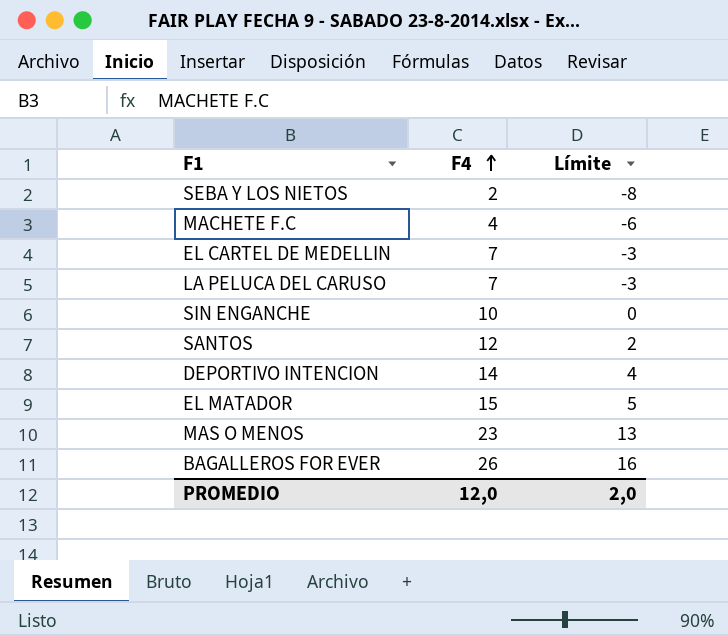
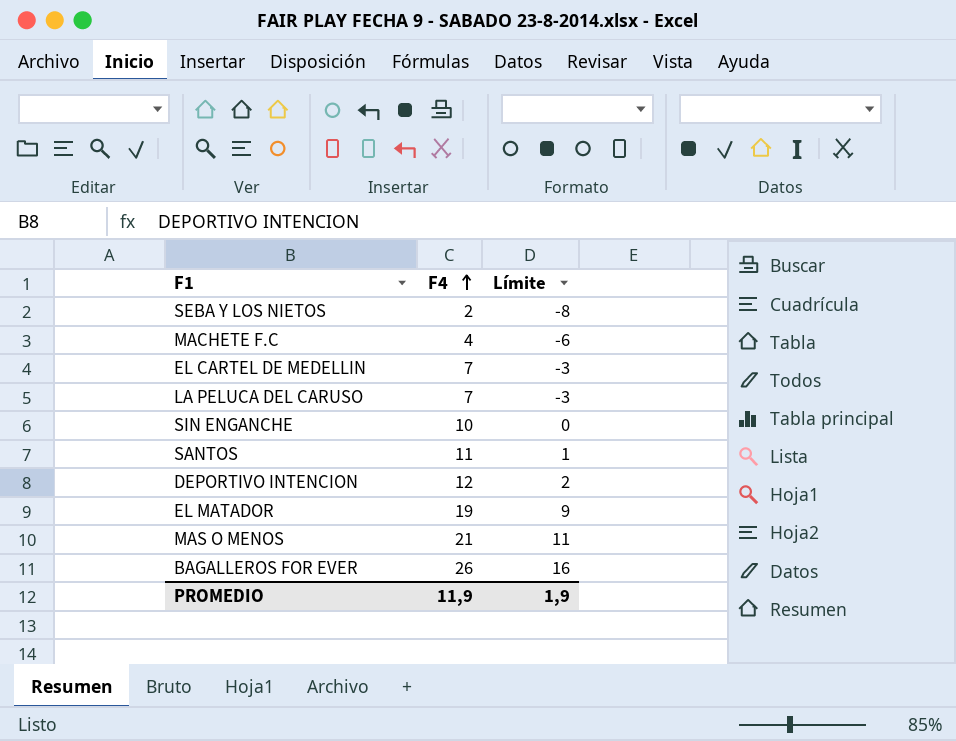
SANTOS | F4: 12 -> 11
SANTOS | Límite: 2 -> 1
DEPORTIVO INTENCION | F4: 14 -> 12
DEPORTIVO INTENCION | Límite: 4 -> 2
EL MATADOR | F4: 15 -> 19
EL MATADOR | Límite: 5 -> 9
MAS O MENOS | F4: 23 -> 21
MAS O MENOS | Límite: 13 -> 11
PROMEDIO | F4: 12,0 -> 11,9
PROMEDIO | Límite: 2,0 -> 1,9

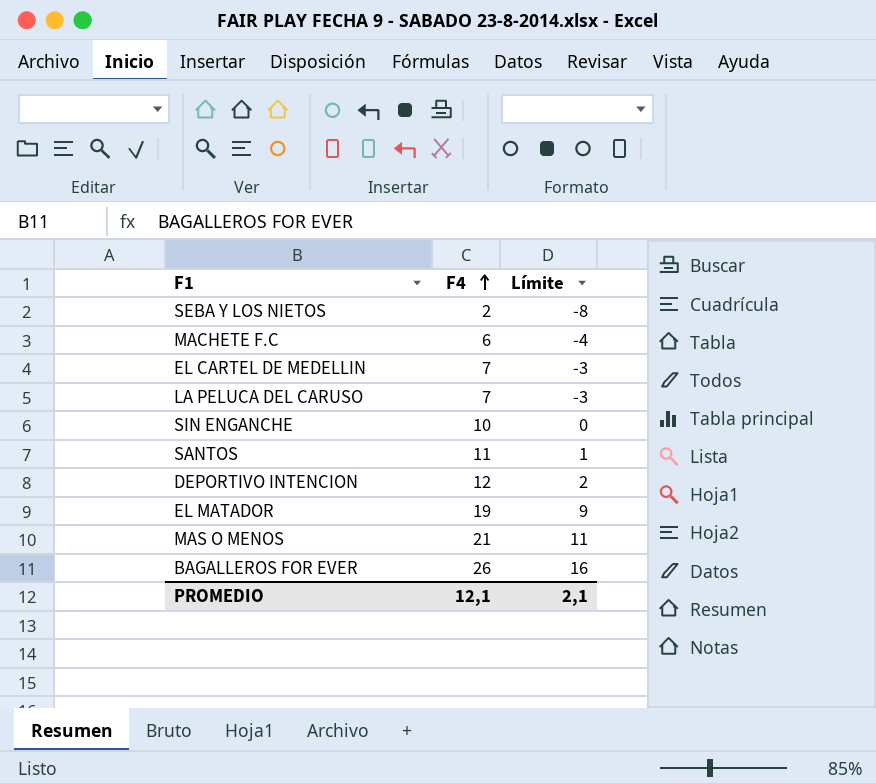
MACHETE F.C | F4: 4 -> 6
MACHETE F.C | Límite: -6 -> -4
PROMEDIO | F4: 11,9 -> 12,1
PROMEDIO | Límite: 1,9 -> 2,1

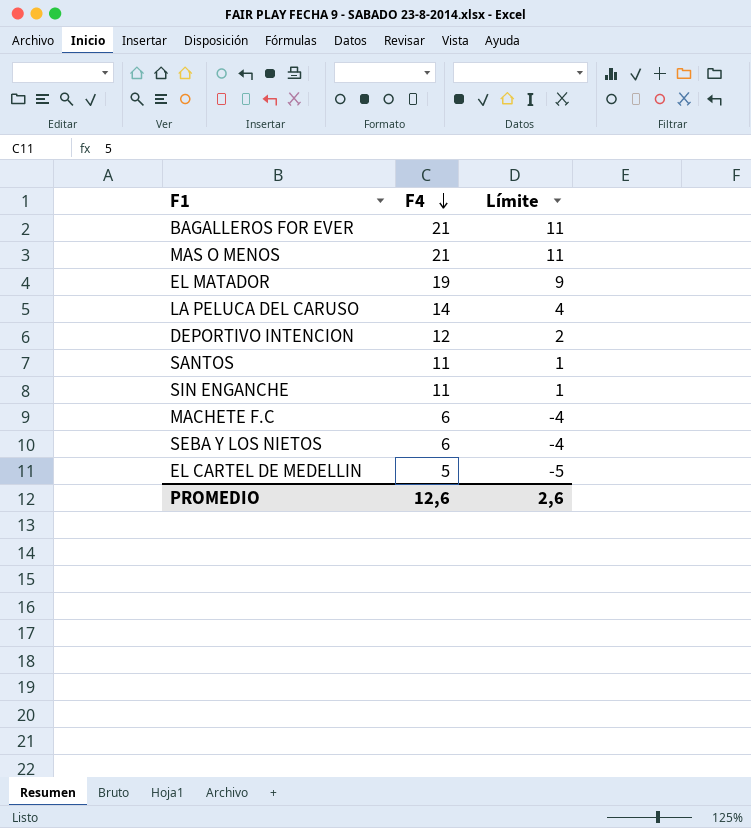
row order: F4 ascending -> F4 descending
BAGALLEROS FOR EVER | F4: 26 -> 21
BAGALLEROS FOR EVER | Límite: 16 -> 11
LA PELUCA DEL CARUSO | F4: 7 -> 14
LA PELUCA DEL CARUSO | Límite: -3 -> 4
SIN ENGANCHE | F4: 10 -> 11
SIN ENGANCHE | Límite: 0 -> 1
SEBA Y LOS NIETOS | F4: 2 -> 6
SEBA Y LOS NIETOS | Límite: -8 -> -4
EL CARTEL DE MEDELLIN | F4: 7 -> 5
EL CARTEL DE MEDELLIN | Límite: -3 -> -5
PROMEDIO | F4: 12,1 -> 12,6
PROMEDIO | Límite: 2,1 -> 2,6

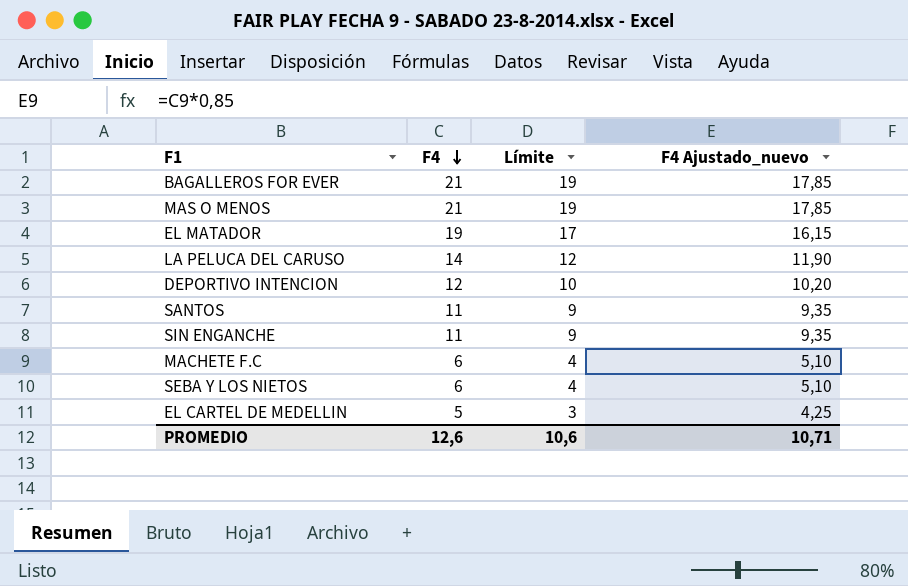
column Límite | formula: [F4] - 10 -> [F4] - 2
column F4 Ajustado_nuevo | formula: none -> [F4] * 0,85
PROMEDIO | Límite: 2,6 -> 10,6

